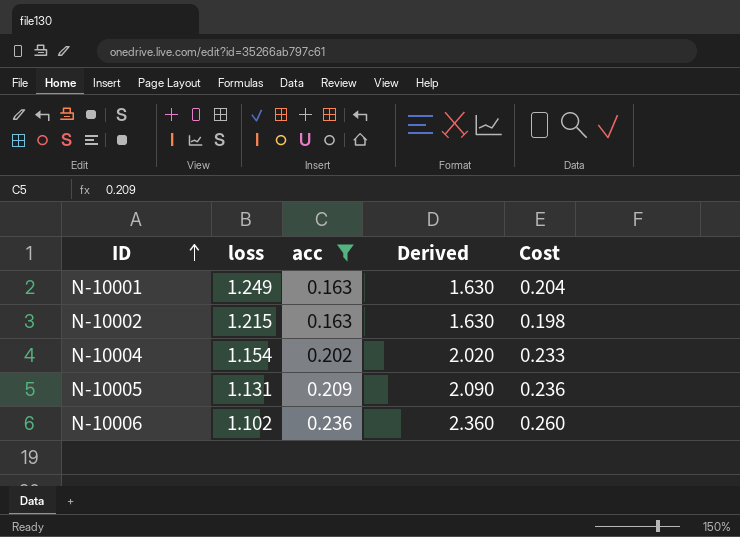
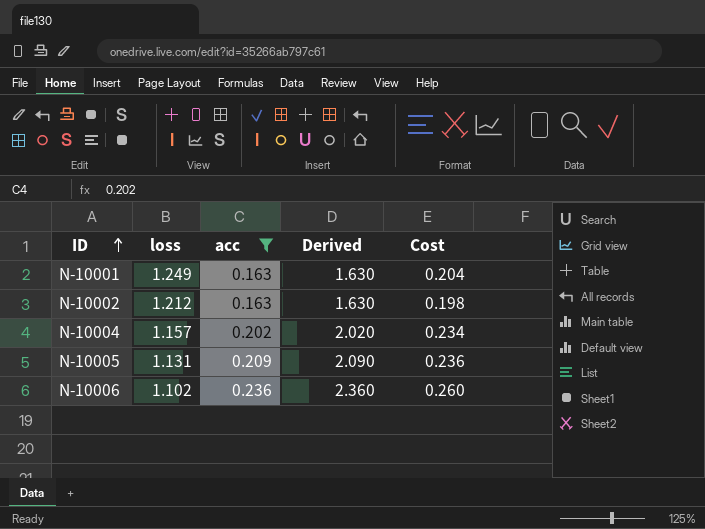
N-10002 | loss: 1.215 -> 1.212
N-10004 | loss: 1.154 -> 1.157
N-10004 | Cost: 0.233 -> 0.234

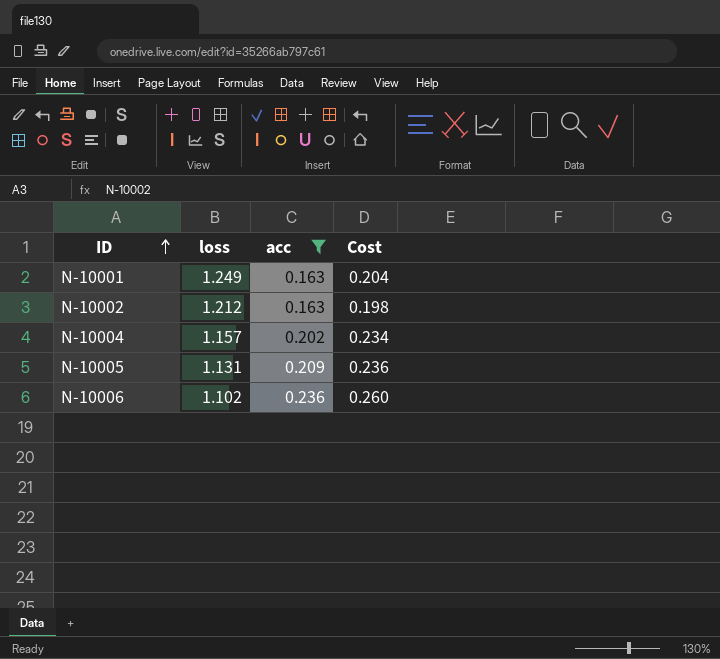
column Derived | formula: [acc] * 10 -> none

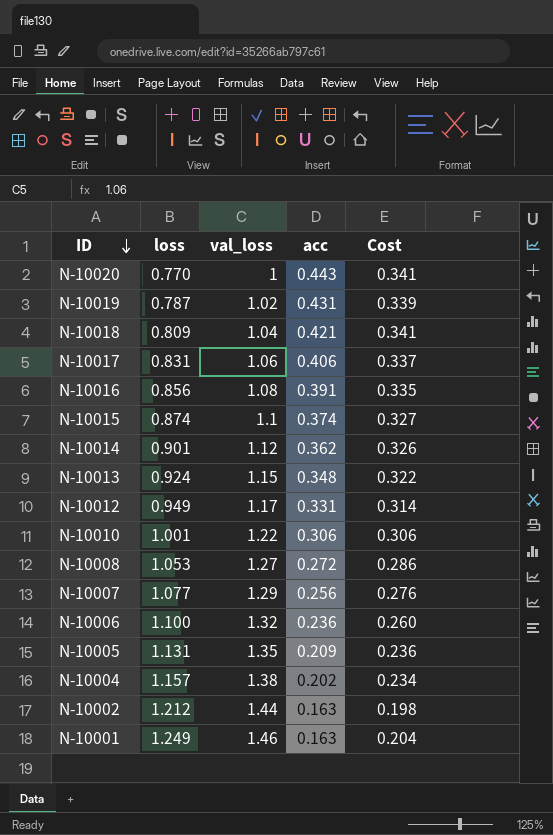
filter: acc <= 0.236 -> none
row order: ID ascending -> ID descending
column val_loss | position: none -> 3
N-10006 | loss: 1.102 -> 1.100

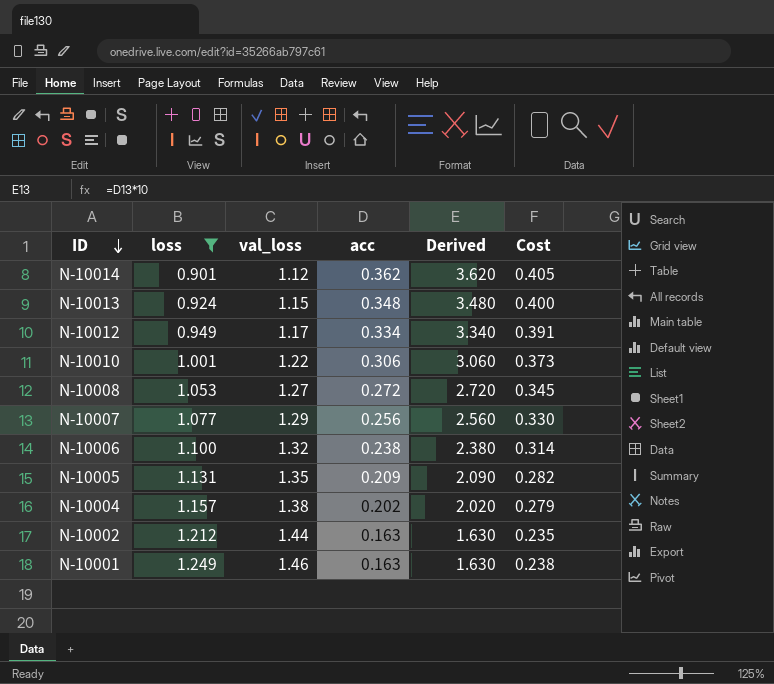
filter: none -> loss >= 0.901
column Derived | formula: none -> [acc] * 10
column Cost | formula: [loss] * [acc] -> [val_loss] * [acc]
N-10012 | acc: 0.331 -> 0.334
N-10006 | acc: 0.236 -> 0.238

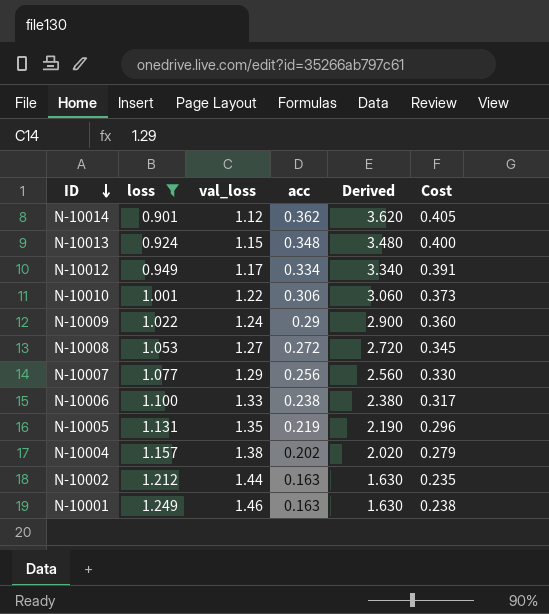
row N-10009: none -> 1.022 | 1.24 | 0.29 | 2.900 | 0.360
N-10006 | val_loss: 1.32 -> 1.33
N-10006 | Cost: 0.314 -> 0.317
N-10005 | acc: 0.209 -> 0.219
N-10005 | Derived: 2.090 -> 2.190
N-10005 | Cost: 0.282 -> 0.296

